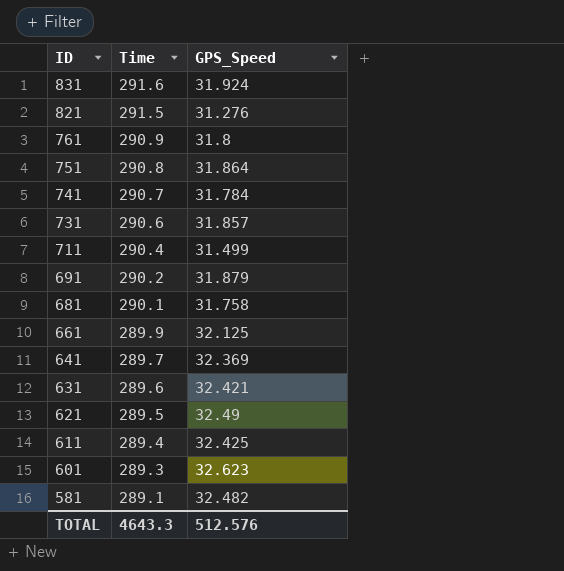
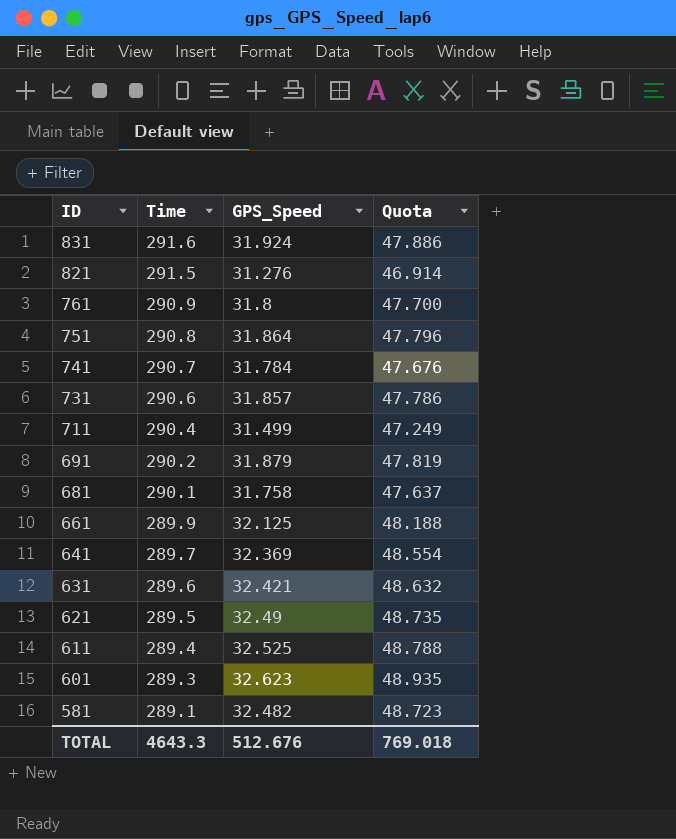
column Quota | formula: none -> [GPS_Speed] * 1.5
611 | GPS_Speed: 32.425 -> 32.525
TOTAL | GPS_Speed: 512.576 -> 512.676

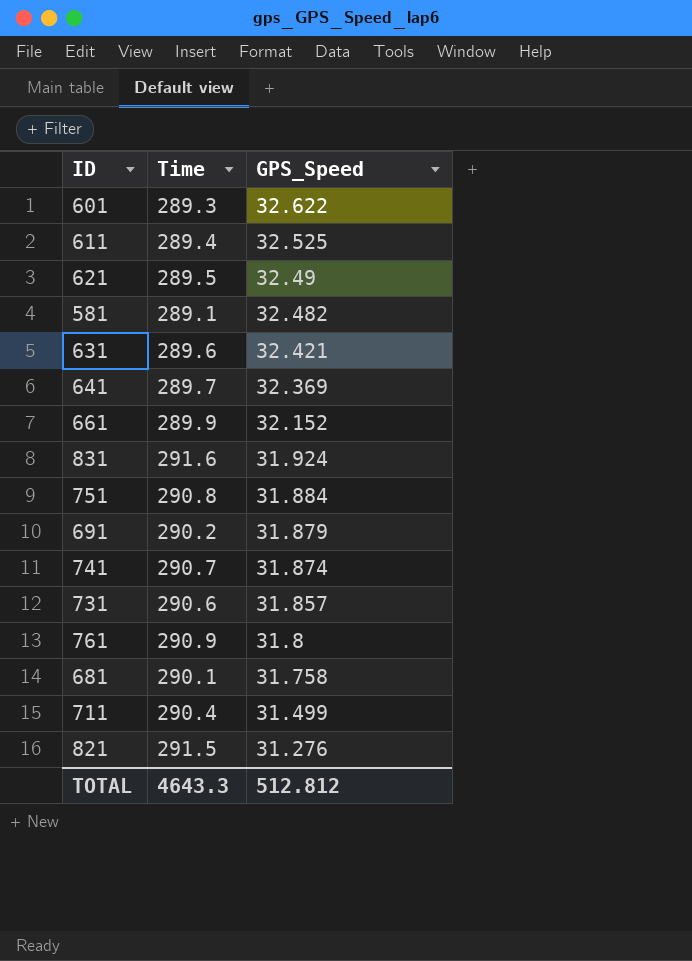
row order: ID descending -> GPS_Speed descending
column Quota | formula: [GPS_Speed] * 1.5 -> none
601 | GPS_Speed: 32.623 -> 32.622
661 | GPS_Speed: 32.125 -> 32.152
751 | GPS_Speed: 31.864 -> 31.884
741 | GPS_Speed: 31.784 -> 31.874
TOTAL | GPS_Speed: 512.676 -> 512.812

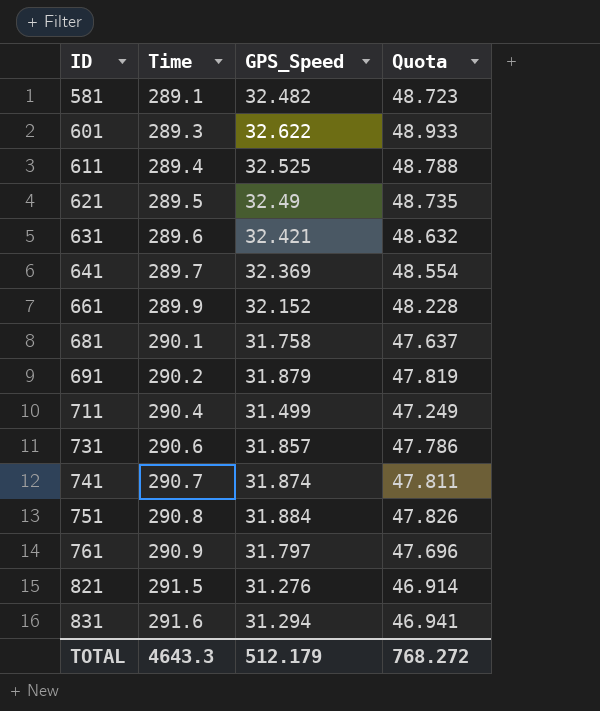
row order: GPS_Speed descending -> ID ascending
column Quota | formula: none -> [GPS_Speed] * 1.5
761 | GPS_Speed: 31.8 -> 31.797
831 | GPS_Speed: 31.924 -> 31.294
TOTAL | GPS_Speed: 512.812 -> 512.179

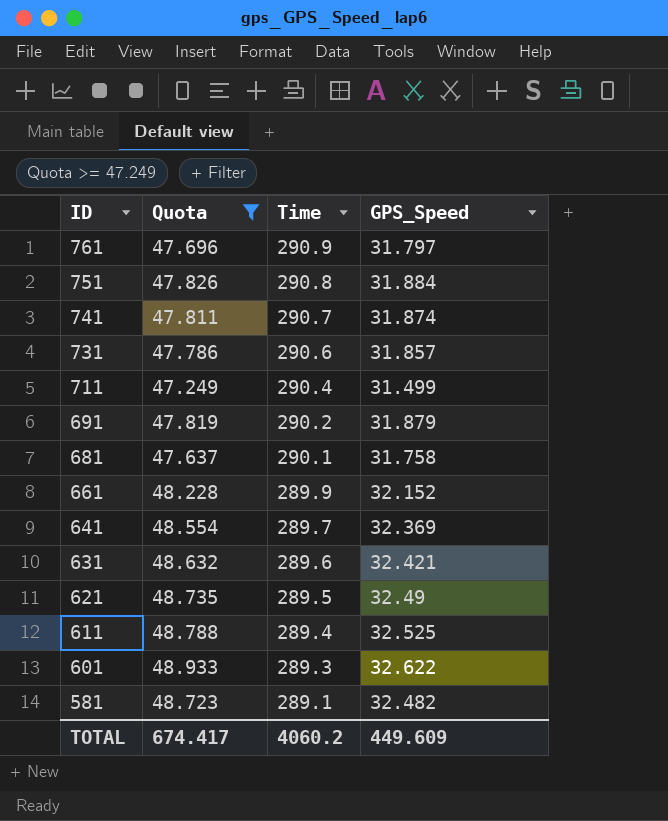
filter: none -> Quota >= 47.249
row order: ID ascending -> ID descending
column Quota | position: 4 -> 2
TOTAL | Quota: 768.272 -> 674.417
TOTAL | Time: 4643.3 -> 4060.2
TOTAL | GPS_Speed: 512.179 -> 449.609

